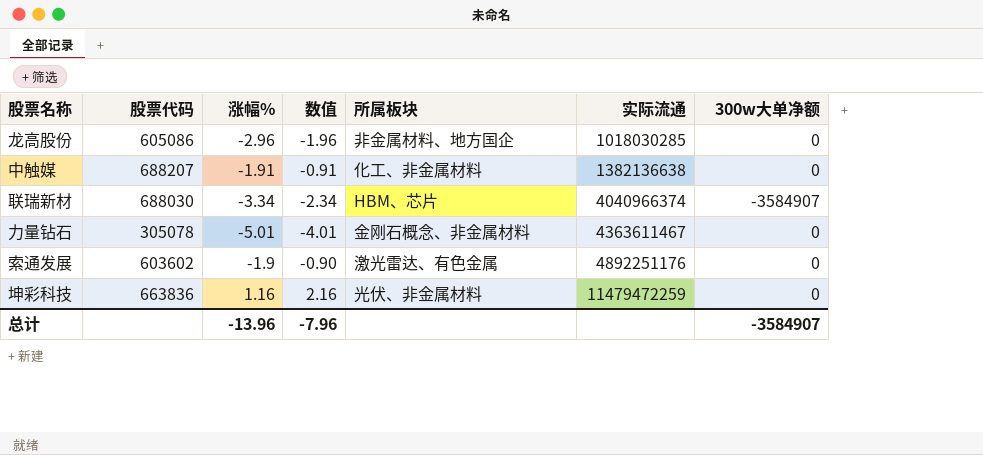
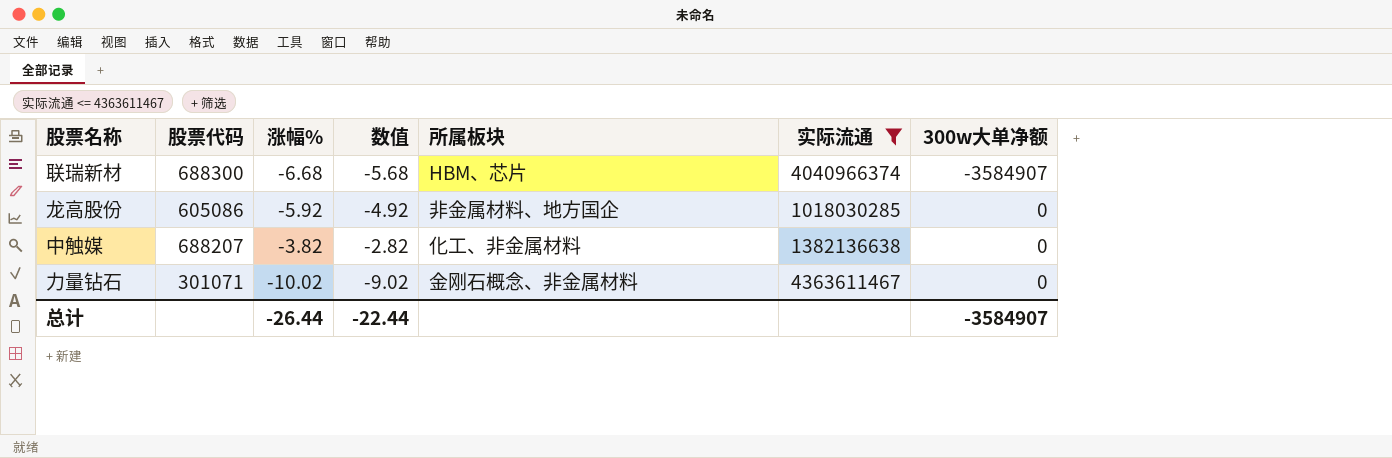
filter: none -> 实际流通 <= 4363611467
row order: 实际流通 ascending -> 300w大单净额 ascending
联瑞新材 | 股票代码: 688030 -> 688300
联瑞新材 | 涨幅%: -3.34 -> -6.68
联瑞新材 | 数值: -2.34 -> -5.68
龙高股份 | 涨幅%: -2.96 -> -5.92
龙高股份 | 数值: -1.96 -> -4.92
中触媒 | 涨幅%: -1.91 -> -3.82
中触媒 | 数值: -0.91 -> -2.82
力量钻石 | 股票代码: 305078 -> 301071
力量钻石 | 涨幅%: -5.01 -> -10.02
力量钻石 | 数值: -4.01 -> -9.02
总计 | 涨幅%: -13.96 -> -26.44
总计 | 数值: -7.96 -> -22.44

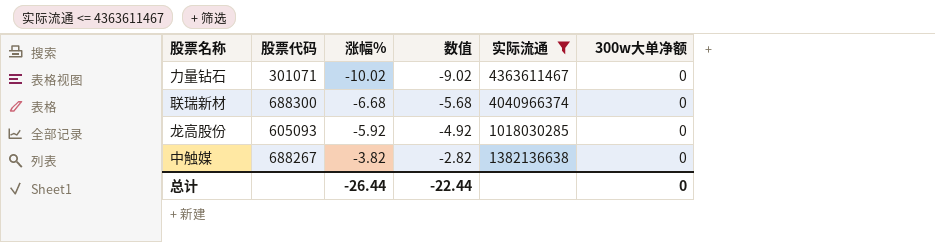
row order: 300w大单净额 ascending -> 涨幅% ascending
column 所属板块 | position: 5 -> none
联瑞新材 | 300w大单净额: -3584907 -> 0
龙高股份 | 股票代码: 605086 -> 605093
中触媒 | 股票代码: 688207 -> 688267
总计 | 300w大单净额: -3584907 -> 0

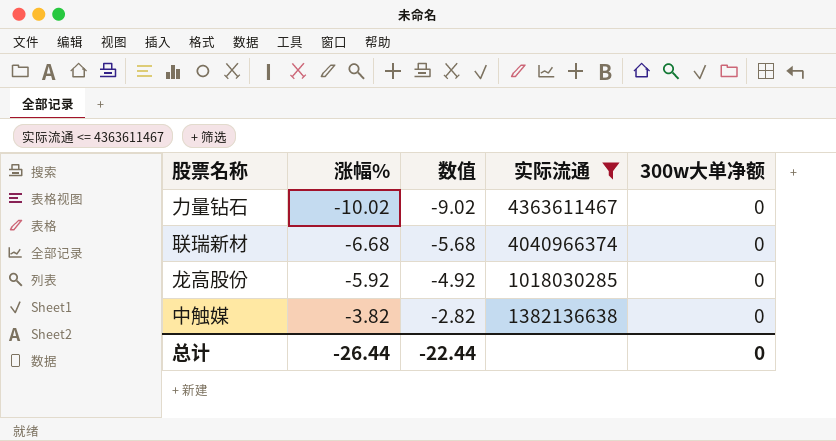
column 股票代码 | position: 2 -> none

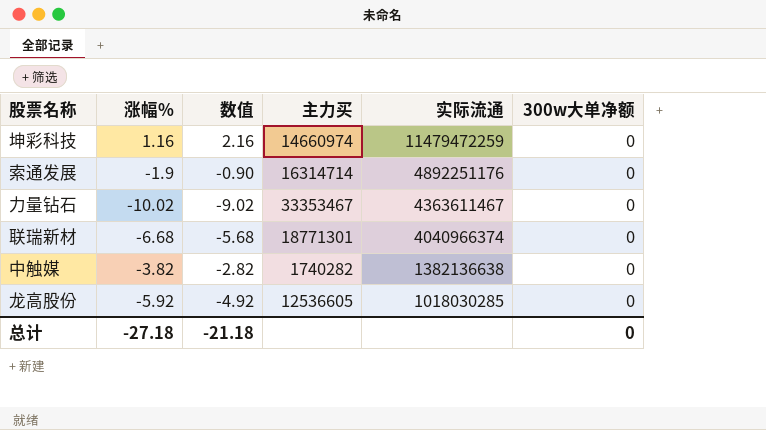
filter: 实际流通 <= 4363611467 -> none
row order: 涨幅% ascending -> 实际流通 descending
column 主力买 | position: none -> 4
总计 | 涨幅%: -26.44 -> -27.18
总计 | 数值: -22.44 -> -21.18

